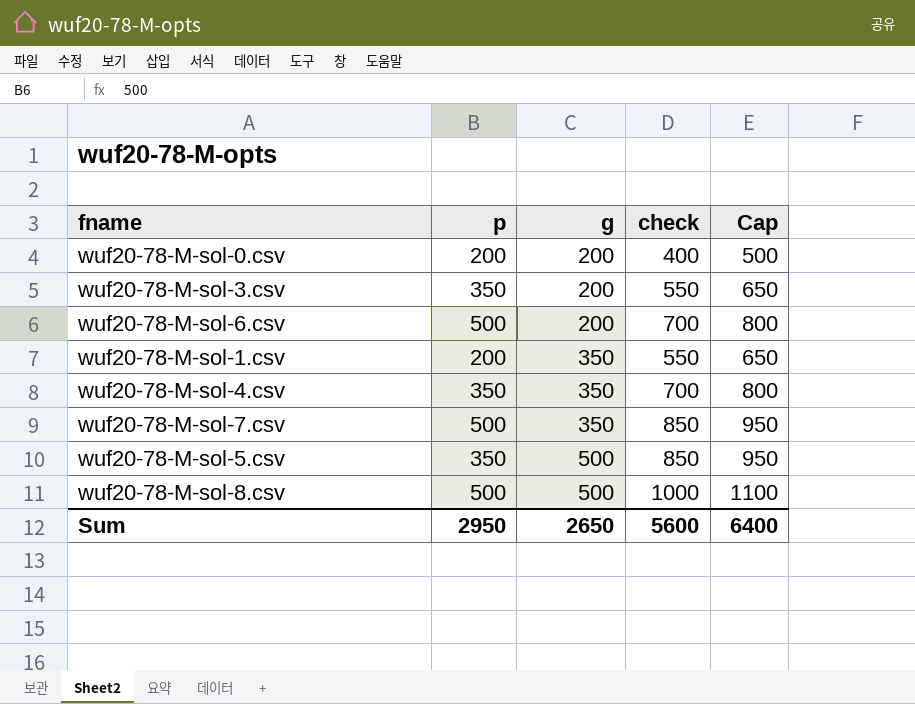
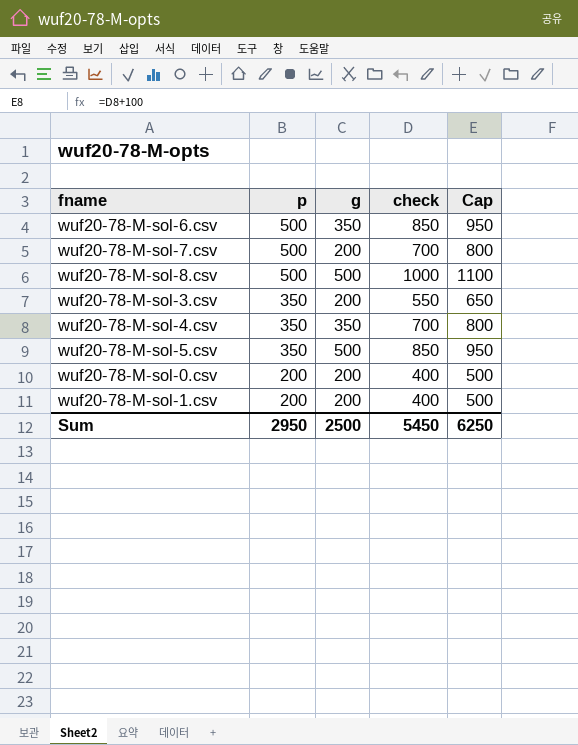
row order: g ascending -> p descending
wuf20-78-M-sol-6.csv | g: 200 -> 350
wuf20-78-M-sol-6.csv | check: 700 -> 850
wuf20-78-M-sol-6.csv | Cap: 800 -> 950
wuf20-78-M-sol-7.csv | g: 350 -> 200
wuf20-78-M-sol-7.csv | check: 850 -> 700
wuf20-78-M-sol-7.csv | Cap: 950 -> 800
wuf20-78-M-sol-1.csv | g: 350 -> 200
wuf20-78-M-sol-1.csv | check: 550 -> 400
wuf20-78-M-sol-1.csv | Cap: 650 -> 500
Sum | g: 2650 -> 2500
Sum | check: 5600 -> 5450
Sum | Cap: 6400 -> 6250

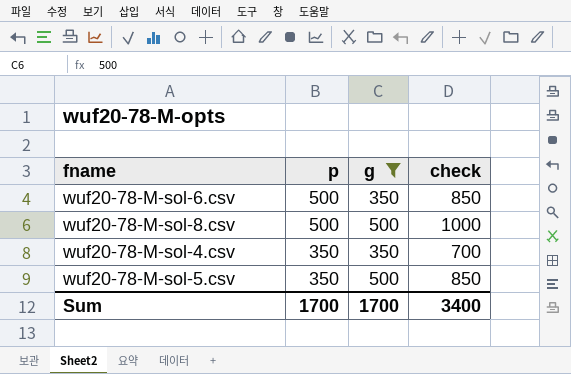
filter: none -> g != 200
column Cap | formula: [check] + 100 -> none
Sum | p: 2950 -> 1700
Sum | g: 2500 -> 1700
Sum | check: 5450 -> 3400

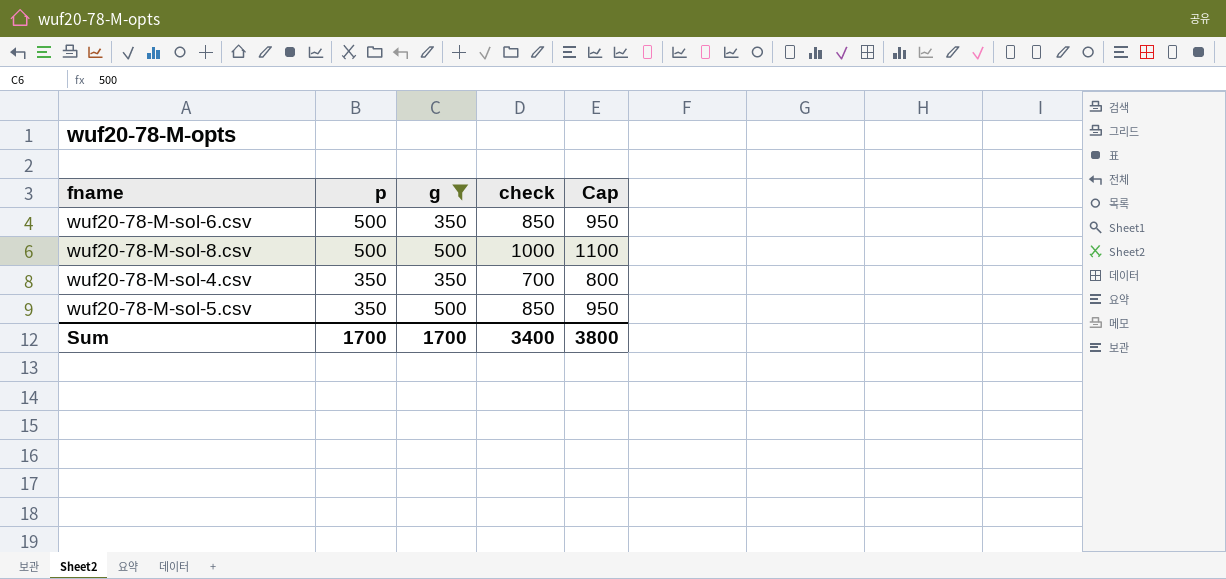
column Cap | formula: none -> [check] + 100

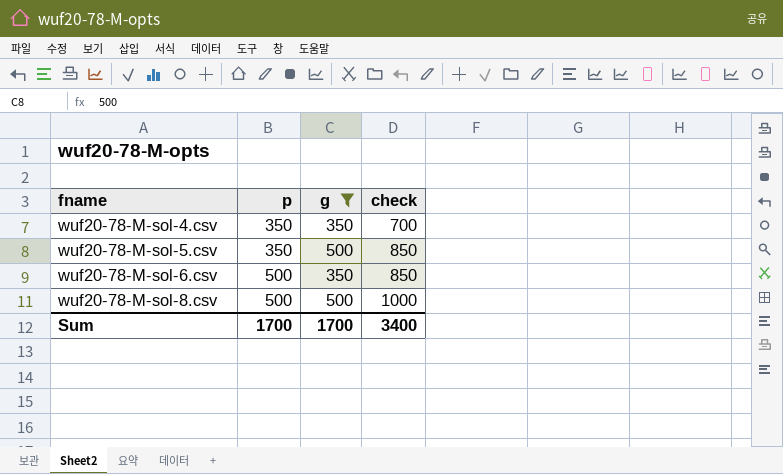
row order: p descending -> fname ascending
column Cap | formula: [check] + 100 -> none

